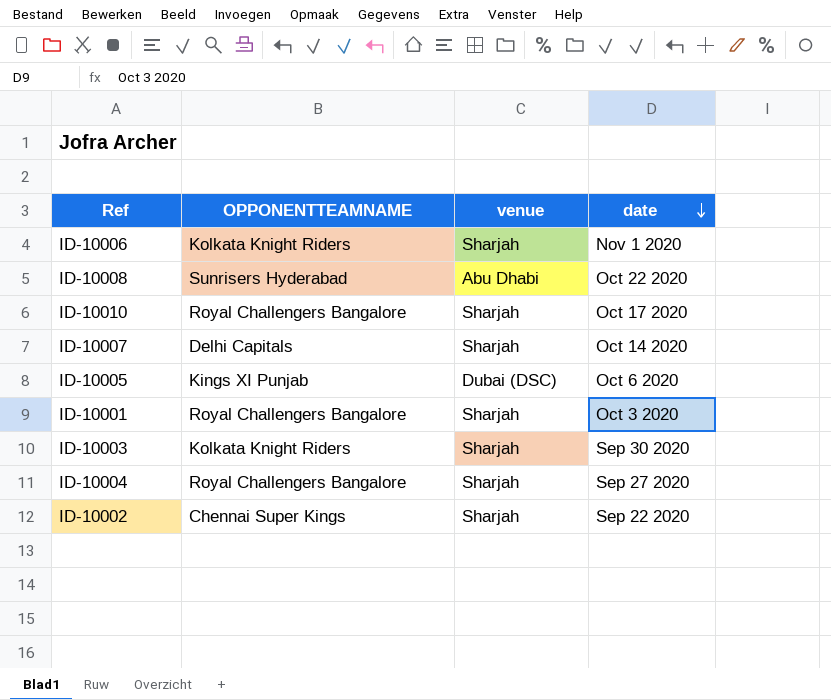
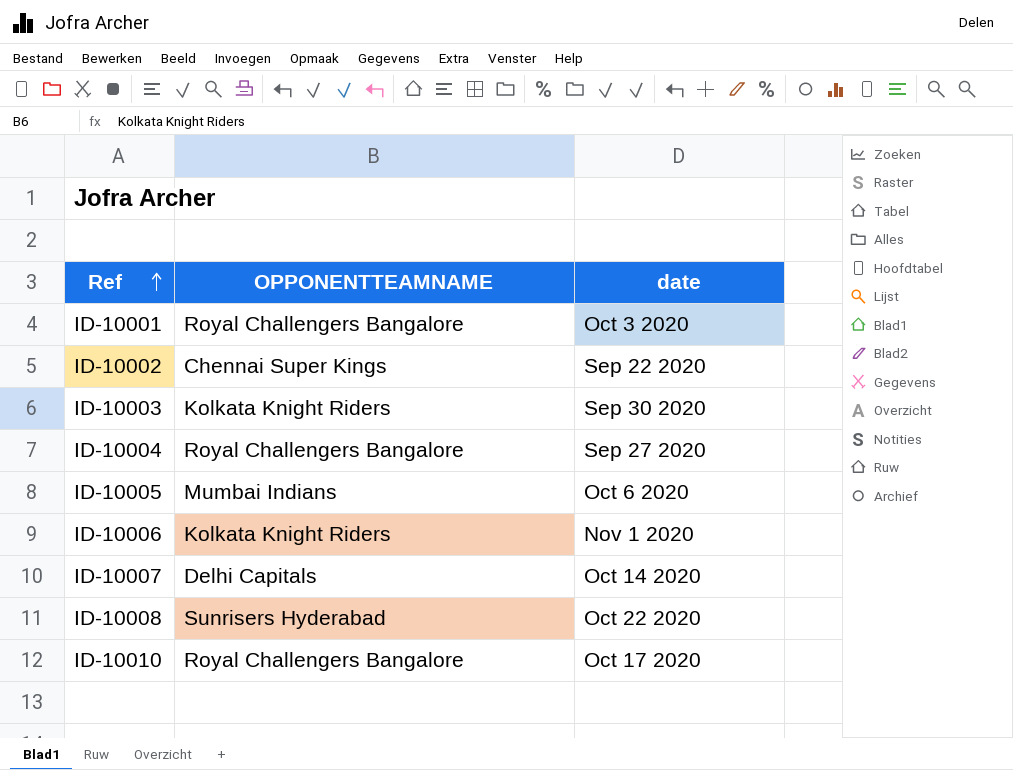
row order: date descending -> Ref ascending
column venue | position: 3 -> none
ID-10005 | OPPONENTTEAMNAME: Kings XI Punjab -> Mumbai Indians

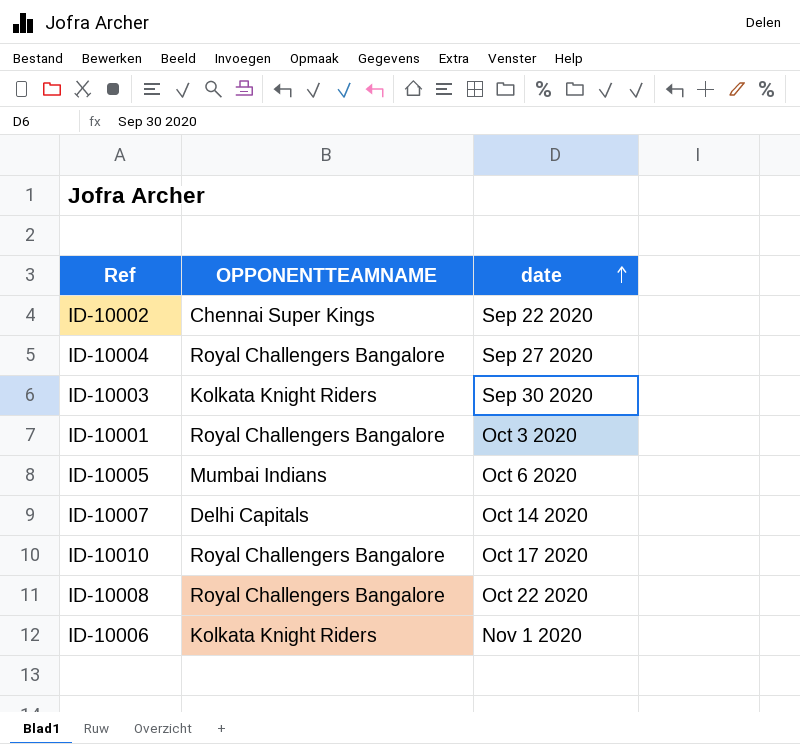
row order: Ref ascending -> date ascending
ID-10008 | OPPONENTTEAMNAME: Sunrisers Hyderabad -> Royal Challengers Bangalore

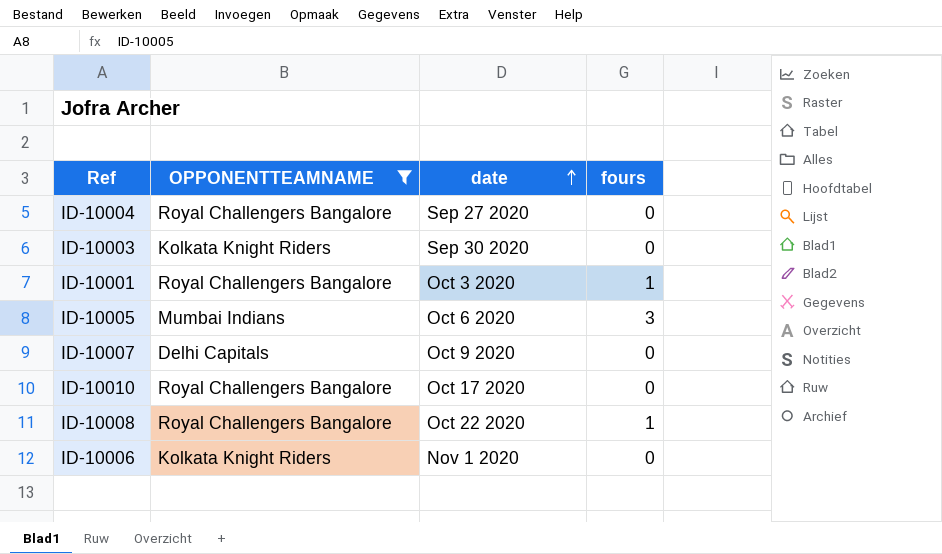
filter: none -> OPPONENTTEAMNAME != Chennai Super Kings
column fours | position: none -> 4
ID-10007 | date: Oct 14 2020 -> Oct 9 2020

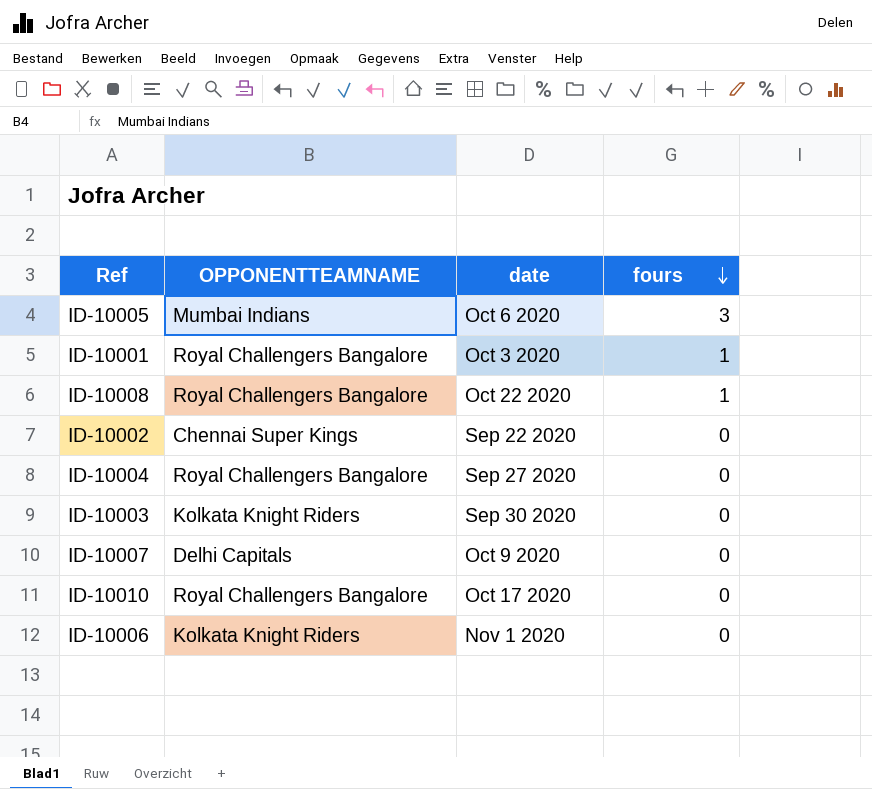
filter: OPPONENTTEAMNAME != Chennai Super Kings -> none
row order: date ascending -> fours descending

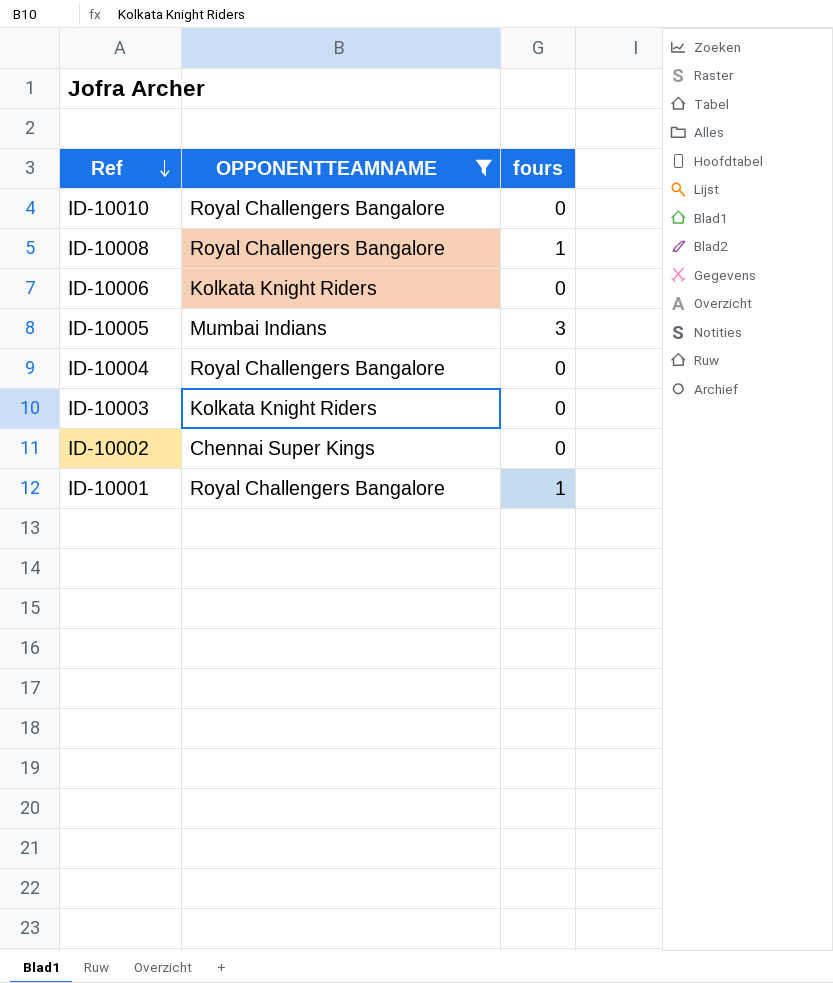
filter: none -> OPPONENTTEAMNAME != Delhi Capitals
row order: fours descending -> Ref descending
column date | position: 3 -> none

